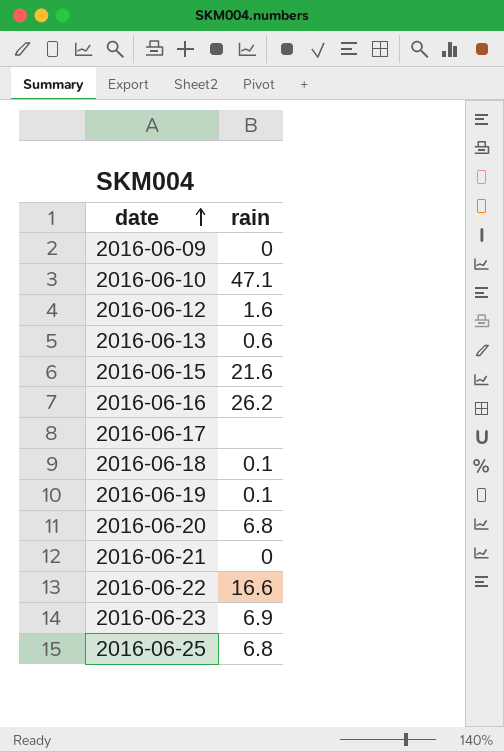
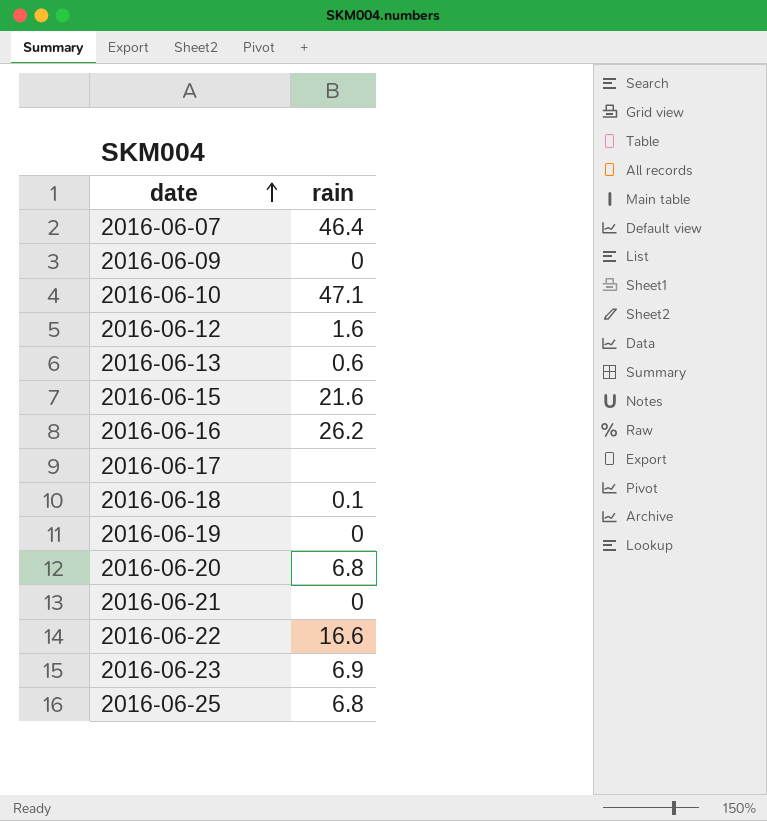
row 2016-06-07: none -> 46.4
2016-06-19 | rain: 0.1 -> 0

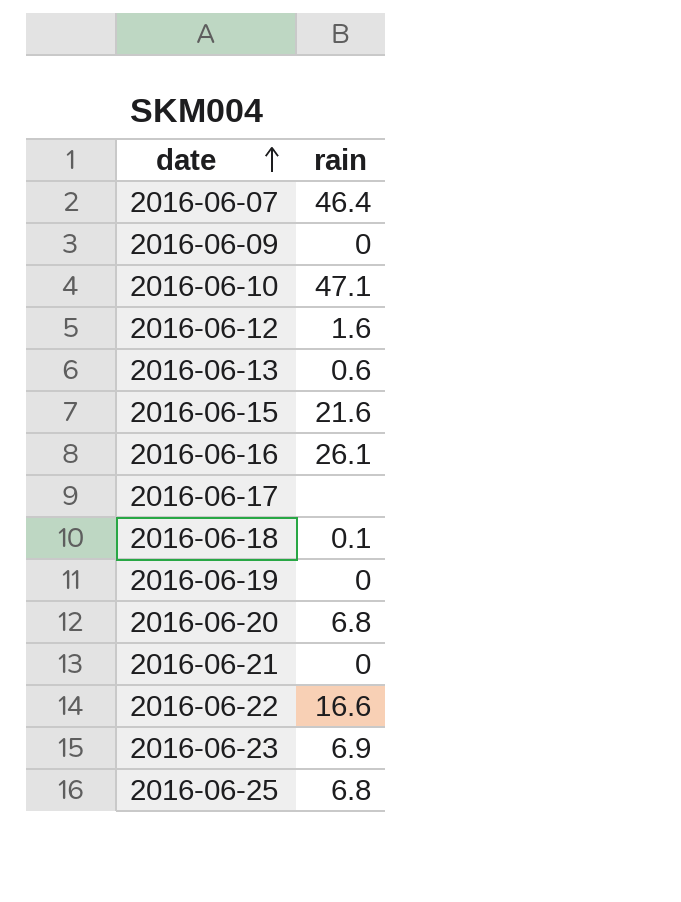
2016-06-16 | rain: 26.2 -> 26.1

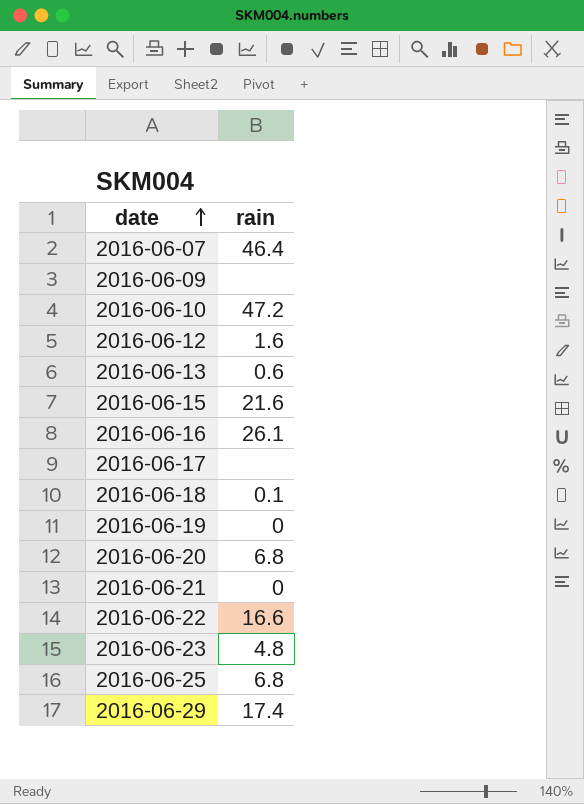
2016-06-09 | rain: 0 -> none
2016-06-10 | rain: 47.1 -> 47.2
2016-06-23 | rain: 6.9 -> 4.8
row 2016-06-29: none -> 17.4

